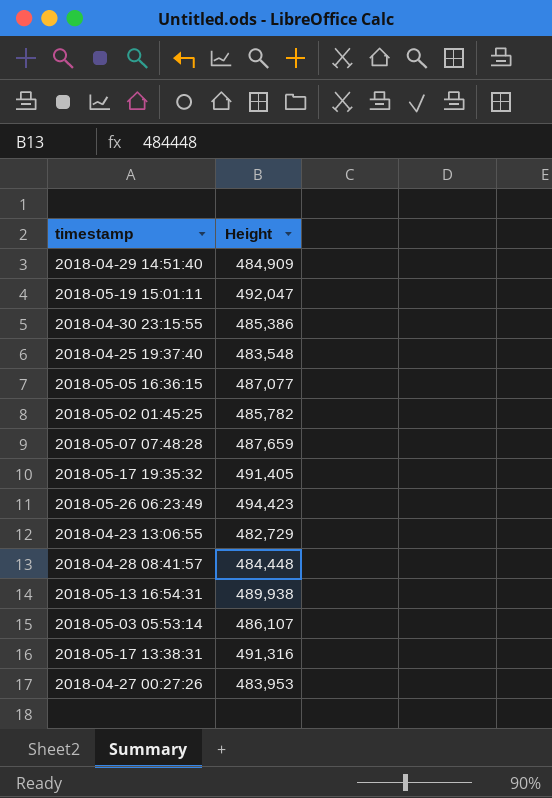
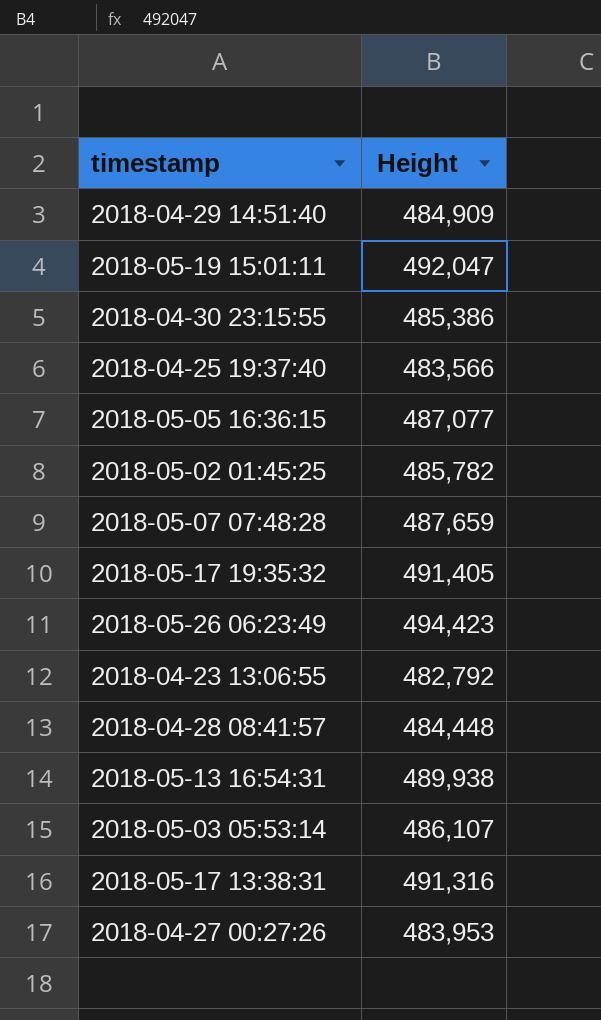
2018-04-25 19:37:40 | Height: 483,548 -> 483,566
2018-04-23 13:06:55 | Height: 482,729 -> 482,792

